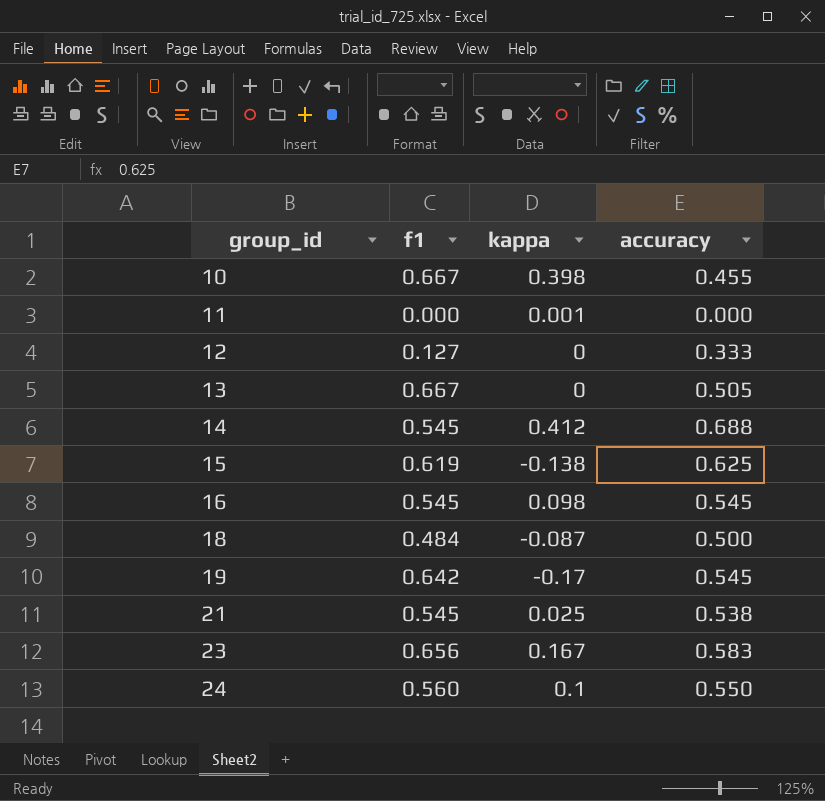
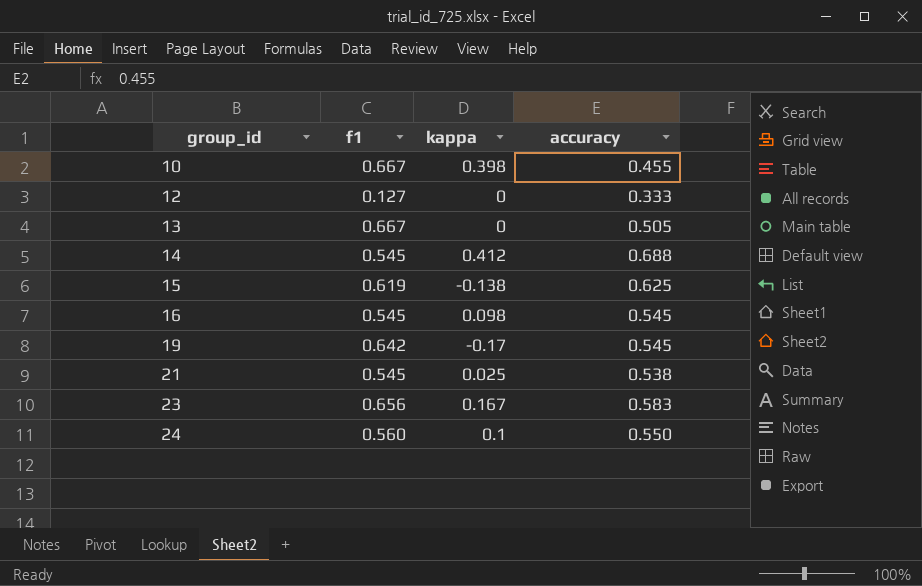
row 11: 0.000 | 0.001 | 0.000 -> none
row 18: 0.484 | -0.087 | 0.500 -> none

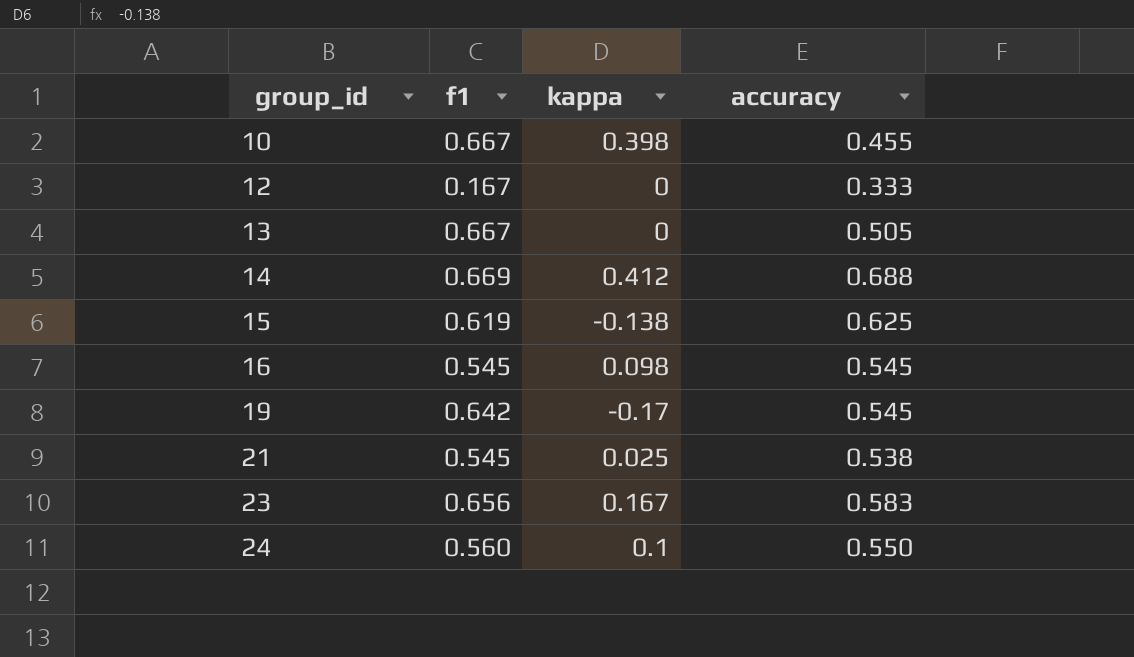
12 | f1: 0.127 -> 0.167
14 | f1: 0.545 -> 0.669

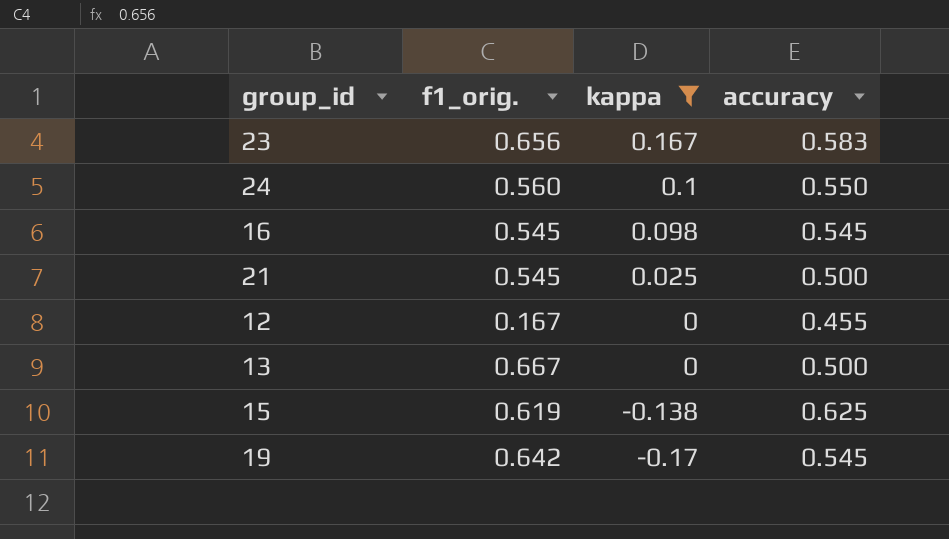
filter: none -> kappa <= 0.167
row order: group_id ascending -> kappa descending
column name: f1 -> f1_orig.
21 | accuracy: 0.538 -> 0.500
12 | accuracy: 0.333 -> 0.455
13 | accuracy: 0.505 -> 0.500

